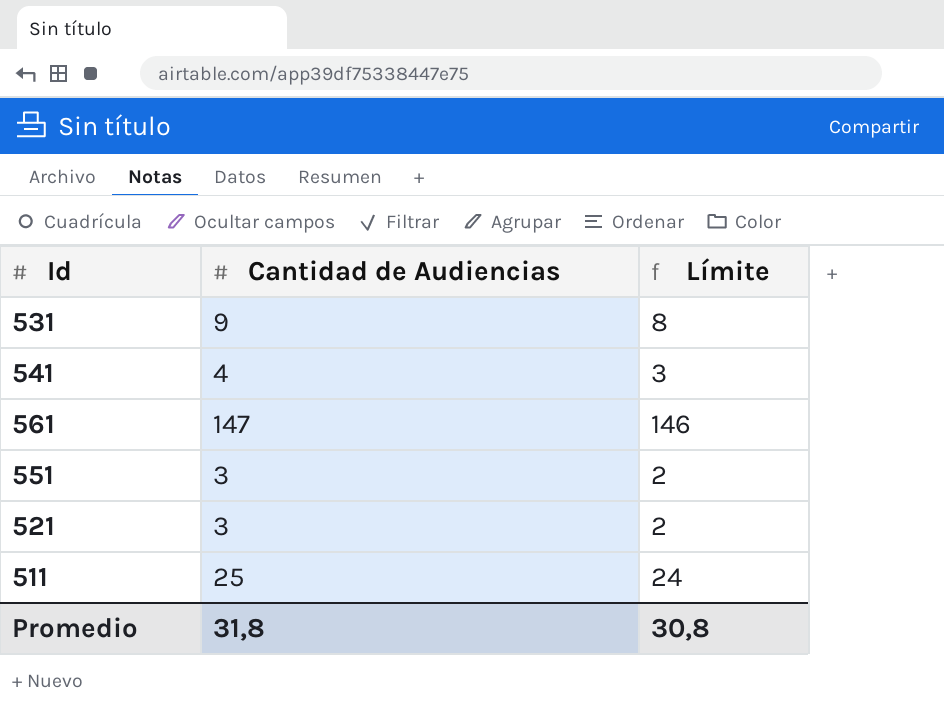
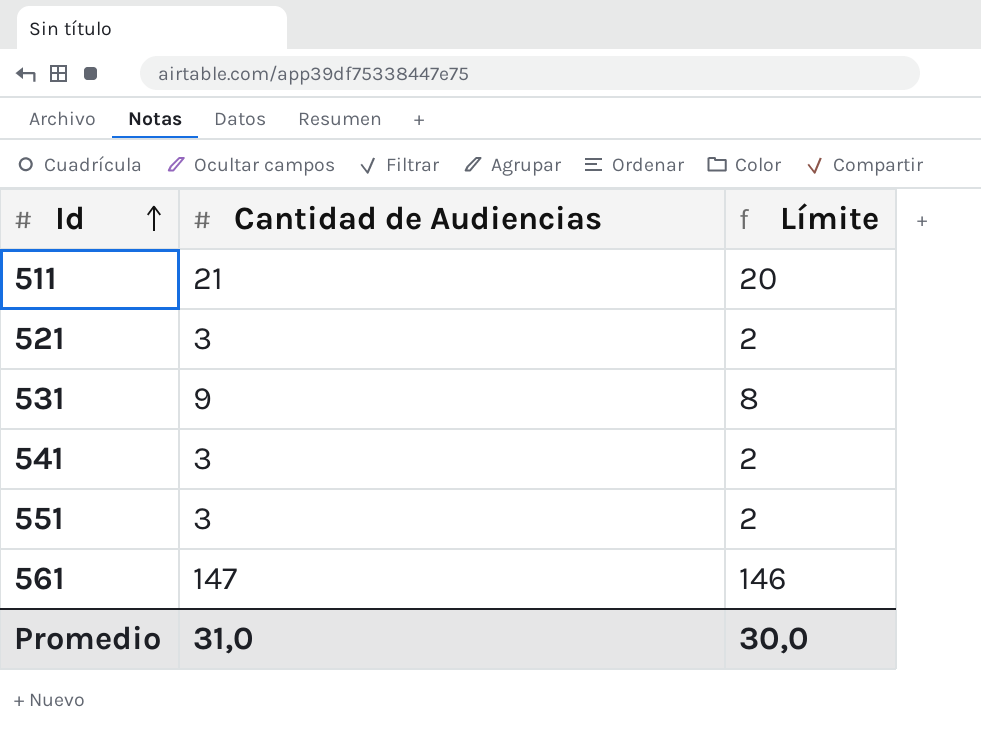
row order: none -> Id ascending
511 | Cantidad de Audiencias: 25 -> 21
511 | Límite: 24 -> 20
541 | Cantidad de Audiencias: 4 -> 3
541 | Límite: 3 -> 2
Promedio | Cantidad de Audiencias: 31,8 -> 31,0
Promedio | Límite: 30,8 -> 30,0

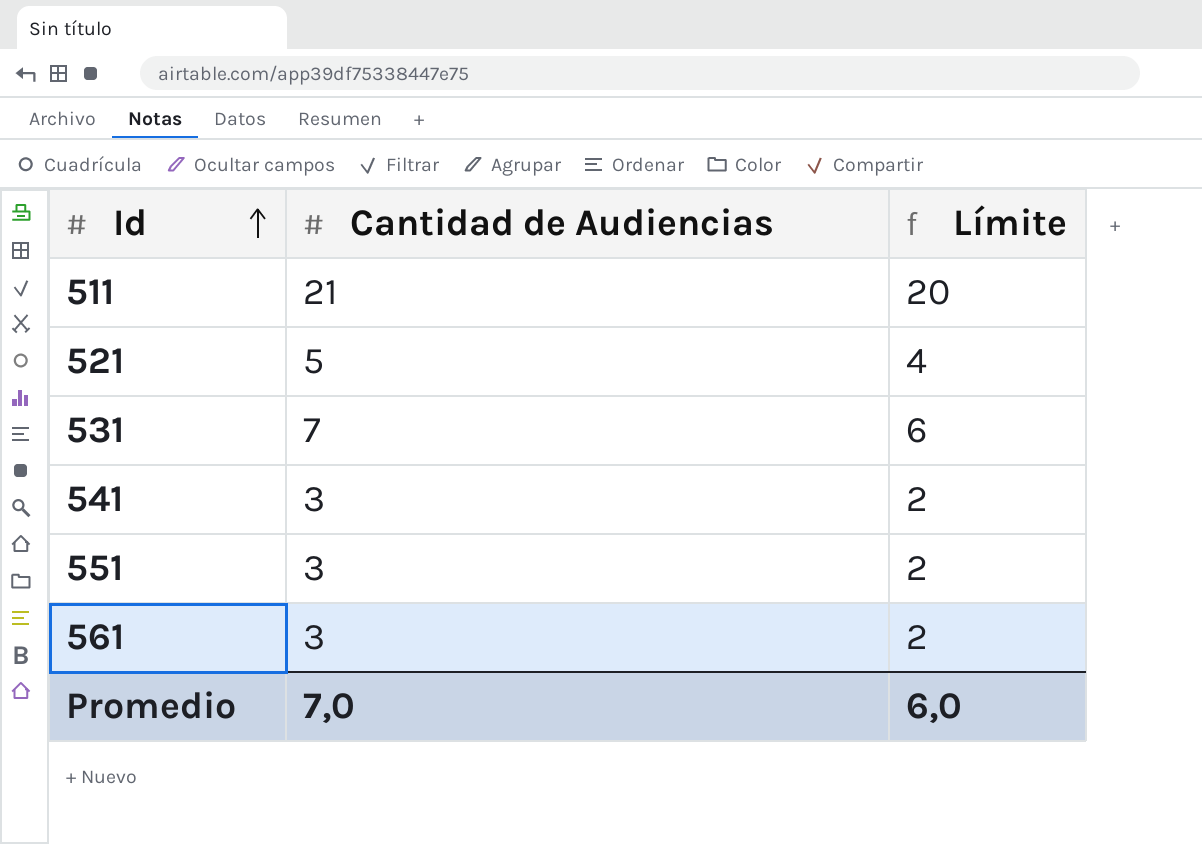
521 | Cantidad de Audiencias: 3 -> 5
521 | Límite: 2 -> 4
531 | Cantidad de Audiencias: 9 -> 7
531 | Límite: 8 -> 6
561 | Cantidad de Audiencias: 147 -> 3
561 | Límite: 146 -> 2
Promedio | Cantidad de Audiencias: 31,0 -> 7,0
Promedio | Límite: 30,0 -> 6,0

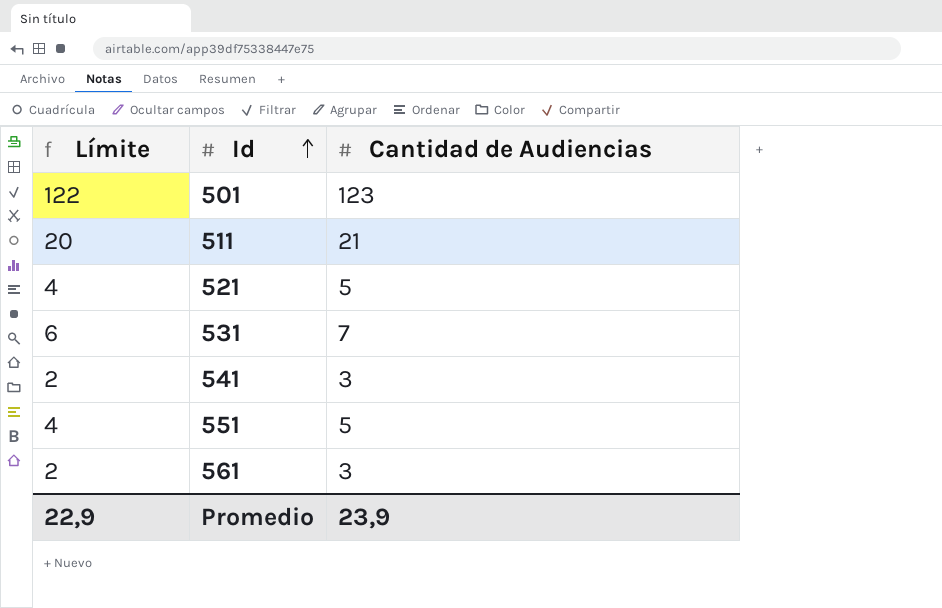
column Límite | position: 3 -> 1
row 501: none -> 122 | 123
551 | Límite: 2 -> 4
551 | Cantidad de Audiencias: 3 -> 5
Promedio | Límite: 6,0 -> 22,9
Promedio | Cantidad de Audiencias: 7,0 -> 23,9

